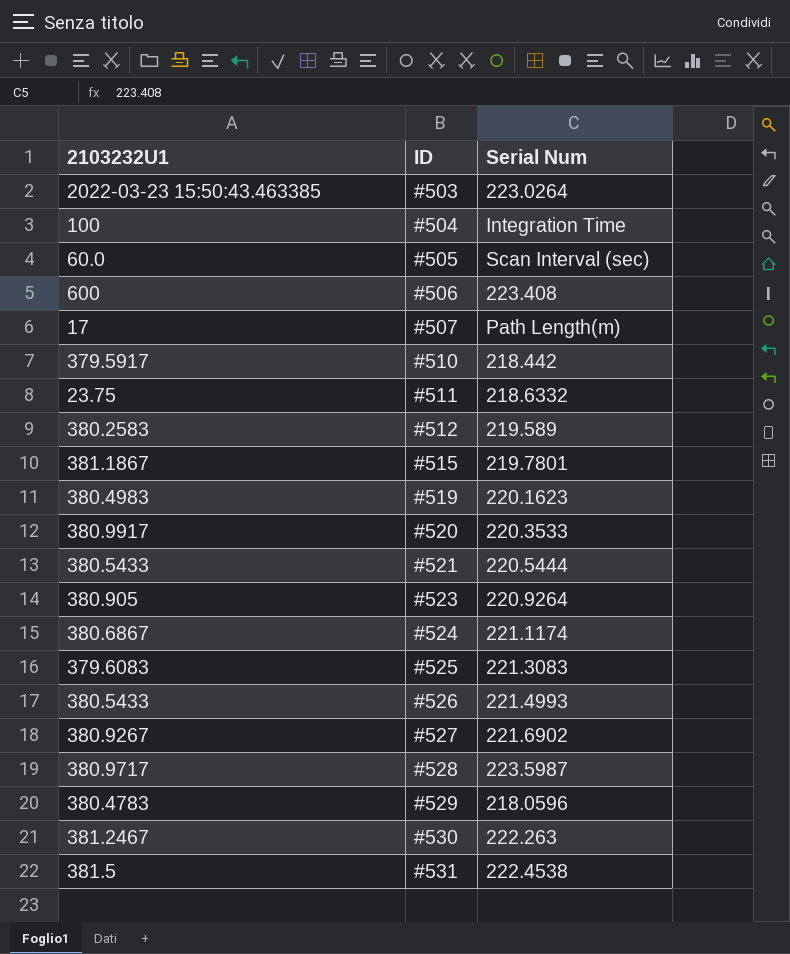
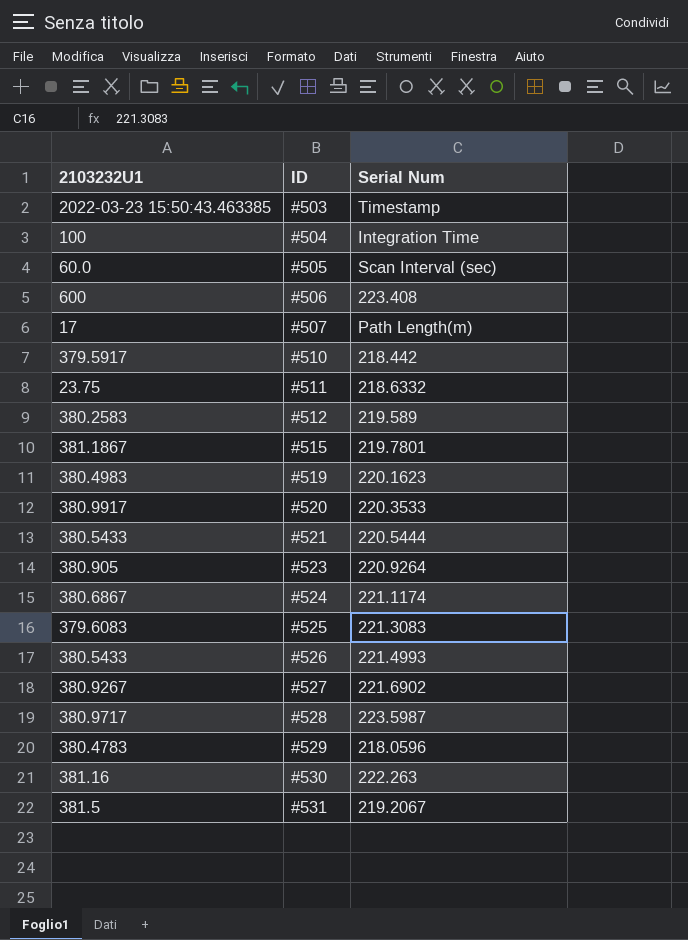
#503 | Serial Num: 223.0264 -> Timestamp
#530 | 2103232U1: 381.2467 -> 381.16
#531 | Serial Num: 222.4538 -> 219.2067

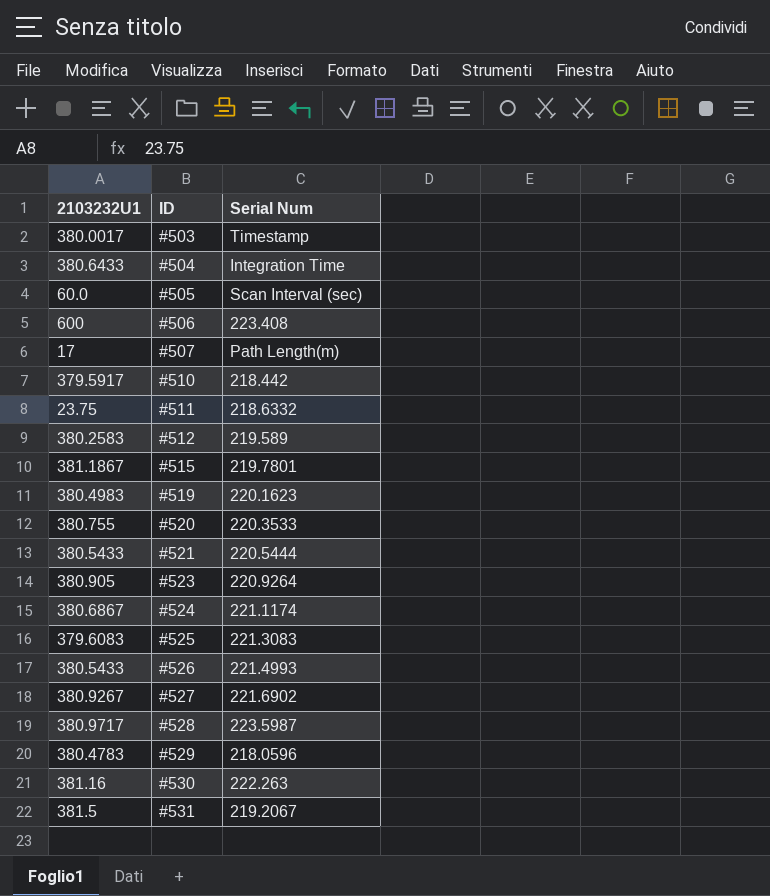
#503 | 2103232U1: 2022-03-23 15:50:43.463385 -> 380.0017
#504 | 2103232U1: 100 -> 380.6433
#520 | 2103232U1: 380.9917 -> 380.755

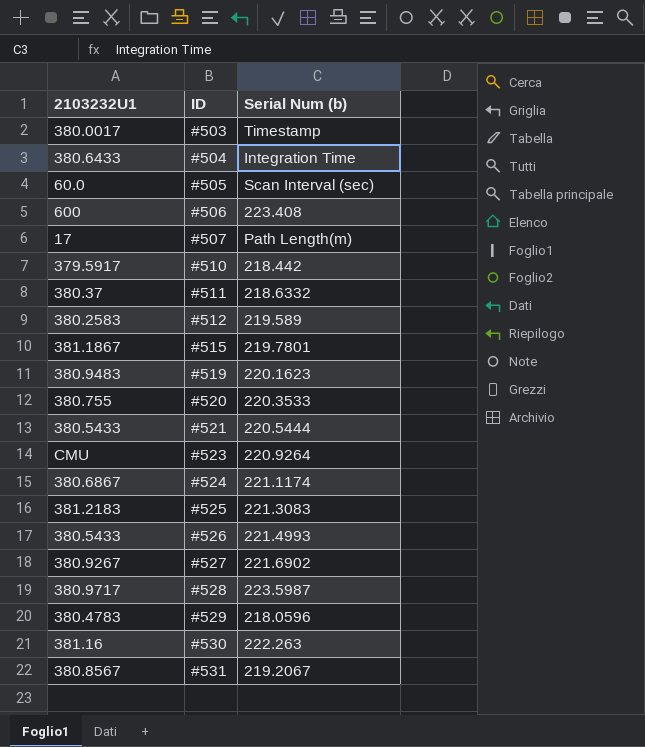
column name: Serial Num -> Serial Num (b)
#511 | 2103232U1: 23.75 -> 380.37
#519 | 2103232U1: 380.4983 -> 380.9483
#523 | 2103232U1: 380.905 -> CMU
#525 | 2103232U1: 379.6083 -> 381.2183
#531 | 2103232U1: 381.5 -> 380.8567

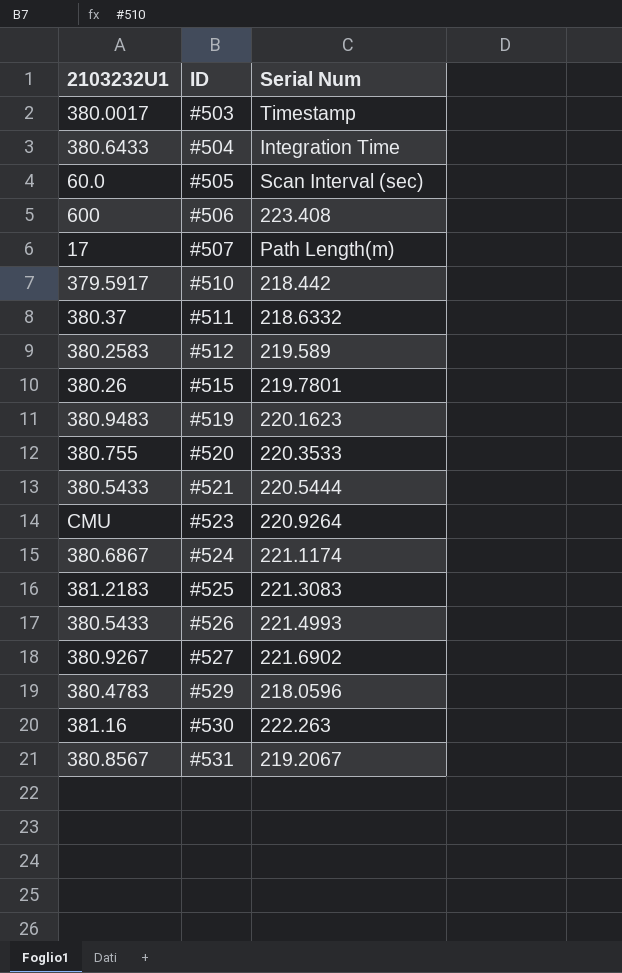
column name: Serial Num (b) -> Serial Num
row #528: 380.9717 | 223.5987 -> none
#515 | 2103232U1: 381.1867 -> 380.26

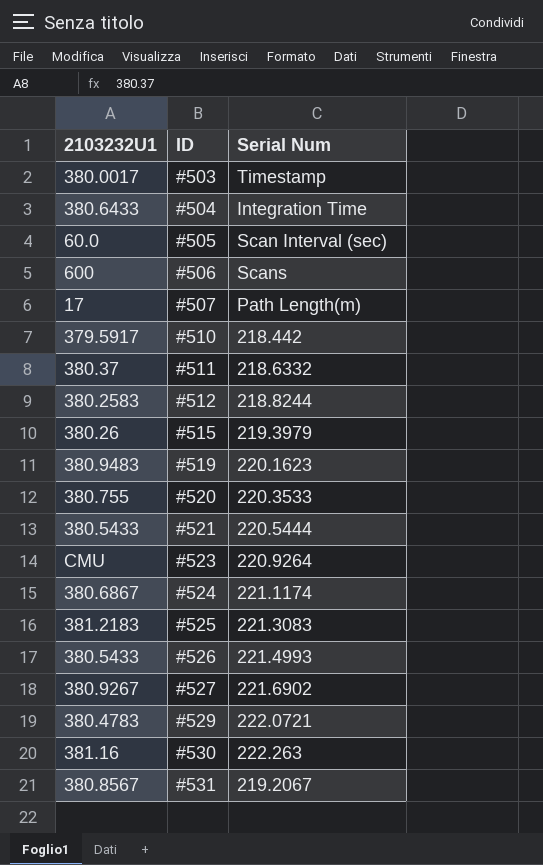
#506 | Serial Num: 223.408 -> Scans
#512 | Serial Num: 219.589 -> 218.8244
#515 | Serial Num: 219.7801 -> 219.3979
#529 | Serial Num: 218.0596 -> 222.0721

